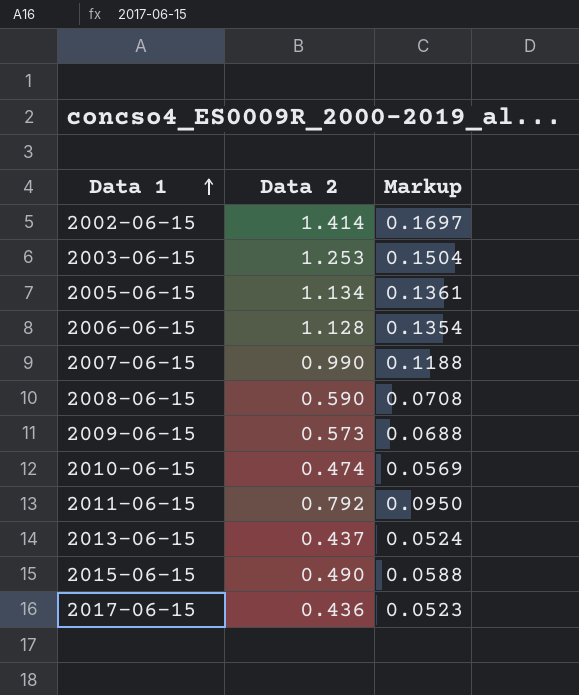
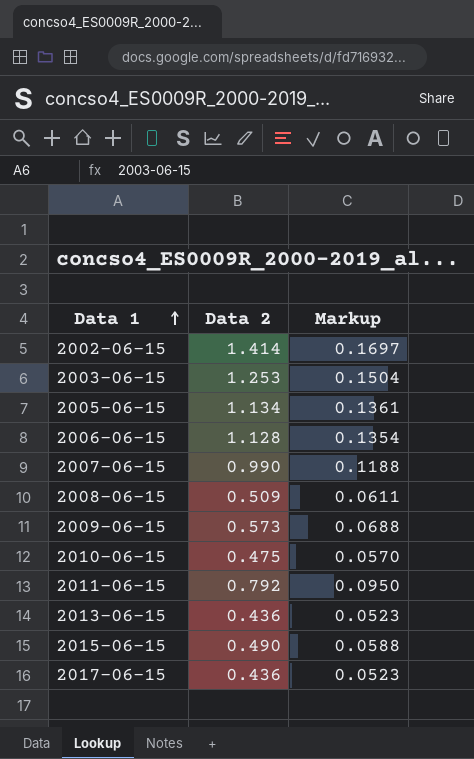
2008-06-15 | Data 2: 0.590 -> 0.509
2008-06-15 | Markup: 0.0708 -> 0.0611
2010-06-15 | Data 2: 0.474 -> 0.475
2010-06-15 | Markup: 0.0569 -> 0.0570
2013-06-15 | Data 2: 0.437 -> 0.436
2013-06-15 | Markup: 0.0524 -> 0.0523

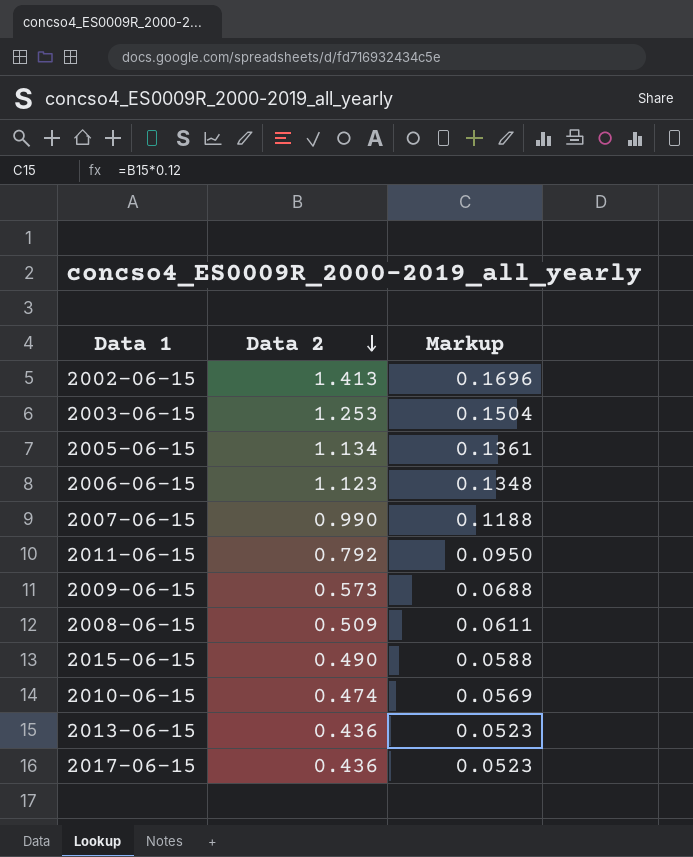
row order: Data 1 ascending -> Data 2 descending
2002-06-15 | Data 2: 1.414 -> 1.413
2002-06-15 | Markup: 0.1697 -> 0.1696
2006-06-15 | Data 2: 1.128 -> 1.123
2006-06-15 | Markup: 0.1354 -> 0.1348
2010-06-15 | Data 2: 0.475 -> 0.474
2010-06-15 | Markup: 0.0570 -> 0.0569

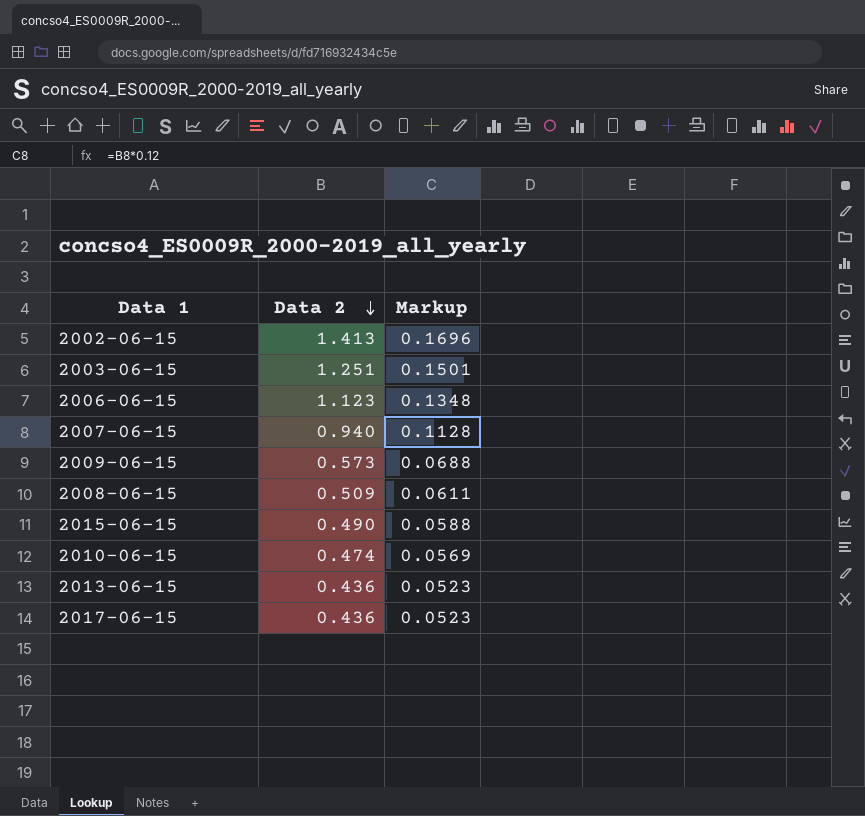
row 2005-06-15: 1.134 | 0.1361 -> none
row 2011-06-15: 0.792 | 0.0950 -> none
2003-06-15 | Data 2: 1.253 -> 1.251
2003-06-15 | Markup: 0.1504 -> 0.1501
2007-06-15 | Data 2: 0.990 -> 0.940
2007-06-15 | Markup: 0.1188 -> 0.1128

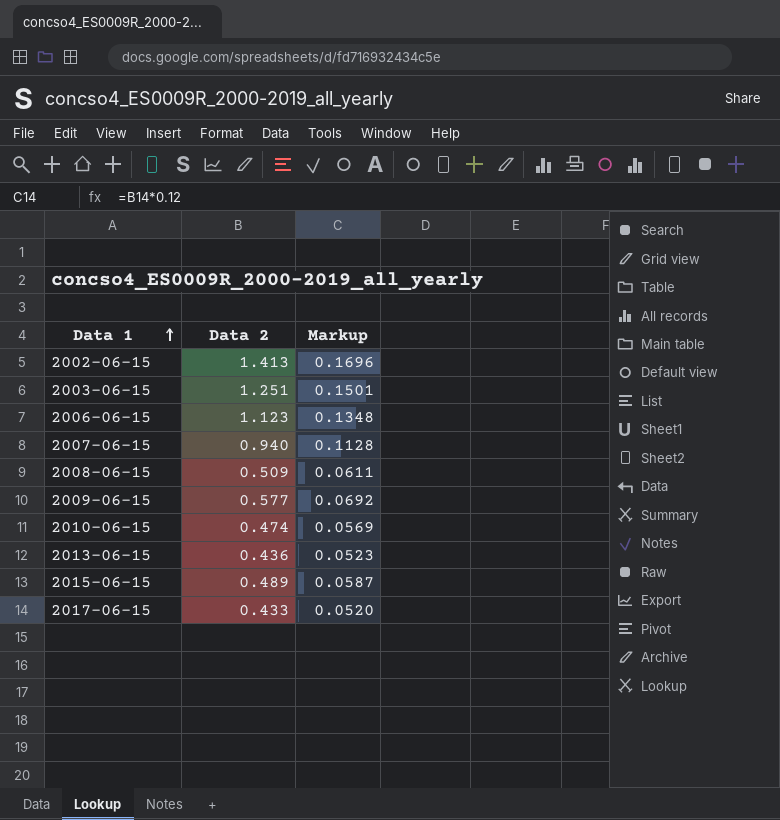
row order: Data 2 descending -> Data 1 ascending
2009-06-15 | Data 2: 0.573 -> 0.577
2009-06-15 | Markup: 0.0688 -> 0.0692
2015-06-15 | Data 2: 0.490 -> 0.489
2015-06-15 | Markup: 0.0588 -> 0.0587
2017-06-15 | Data 2: 0.436 -> 0.433
2017-06-15 | Markup: 0.0523 -> 0.0520

